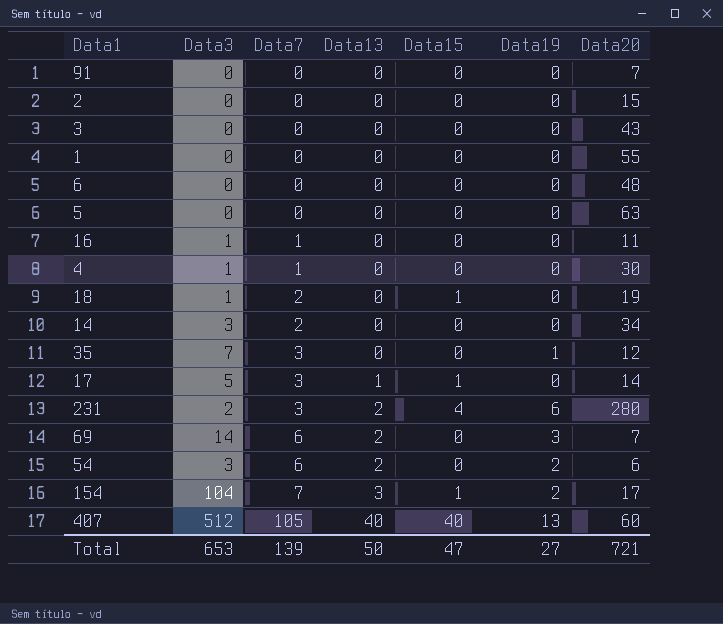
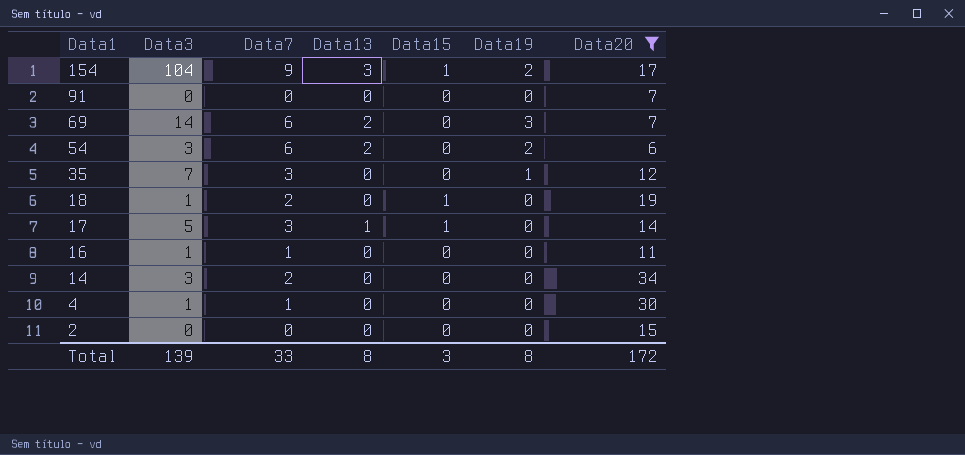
filter: none -> Data20 <= 34
row order: Data7 ascending -> Data1 descending
154 | Data7: 7 -> 9
Total | Data3: 653 -> 139
Total | Data7: 139 -> 33
Total | Data13: 50 -> 8
Total | Data15: 47 -> 3
Total | Data19: 27 -> 8
Total | Data20: 721 -> 172

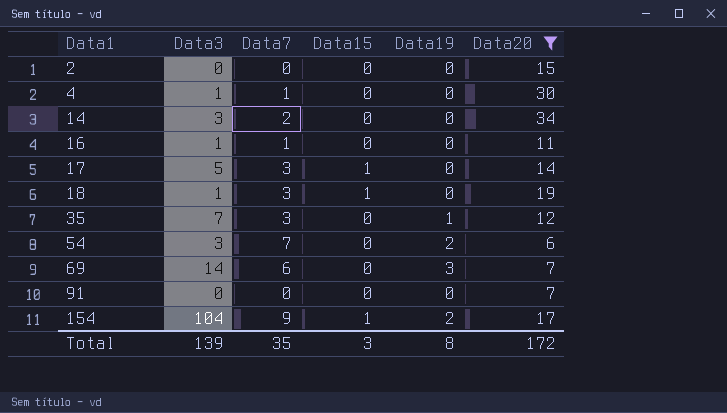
row order: Data1 descending -> Data1 ascending
column Data13 | position: 4 -> none
18 | Data7: 2 -> 3
54 | Data7: 6 -> 7
Total | Data7: 33 -> 35

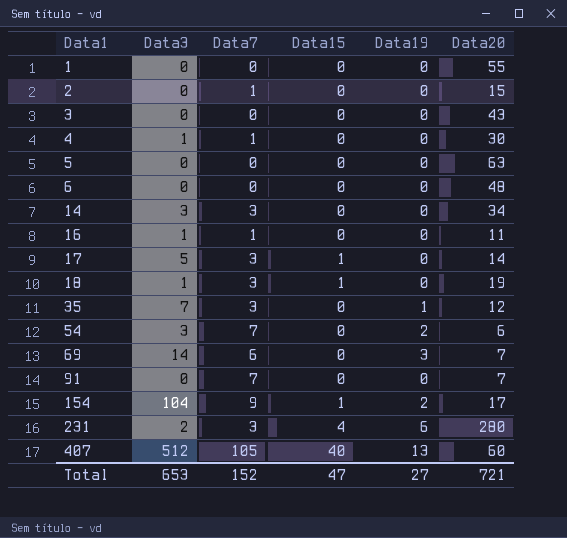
filter: Data20 <= 34 -> none
2 | Data7: 0 -> 1
14 | Data7: 2 -> 3
91 | Data7: 0 -> 7
Total | Data3: 139 -> 653
Total | Data7: 35 -> 152
Total | Data15: 3 -> 47
Total | Data19: 8 -> 27
Total | Data20: 172 -> 721

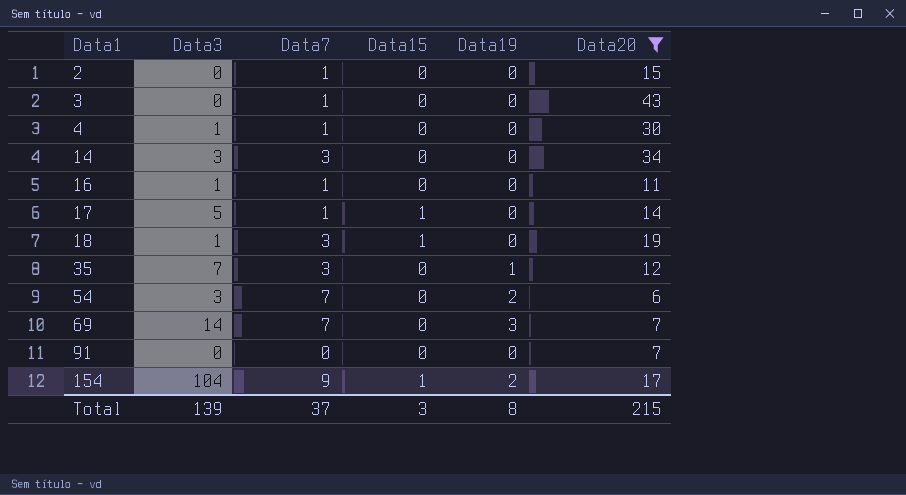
filter: none -> Data20 <= 43
3 | Data7: 0 -> 1
17 | Data7: 3 -> 1
69 | Data7: 6 -> 7
91 | Data7: 7 -> 0
Total | Data3: 653 -> 139
Total | Data7: 152 -> 37
Total | Data15: 47 -> 3
Total | Data19: 27 -> 8
Total | Data20: 721 -> 215

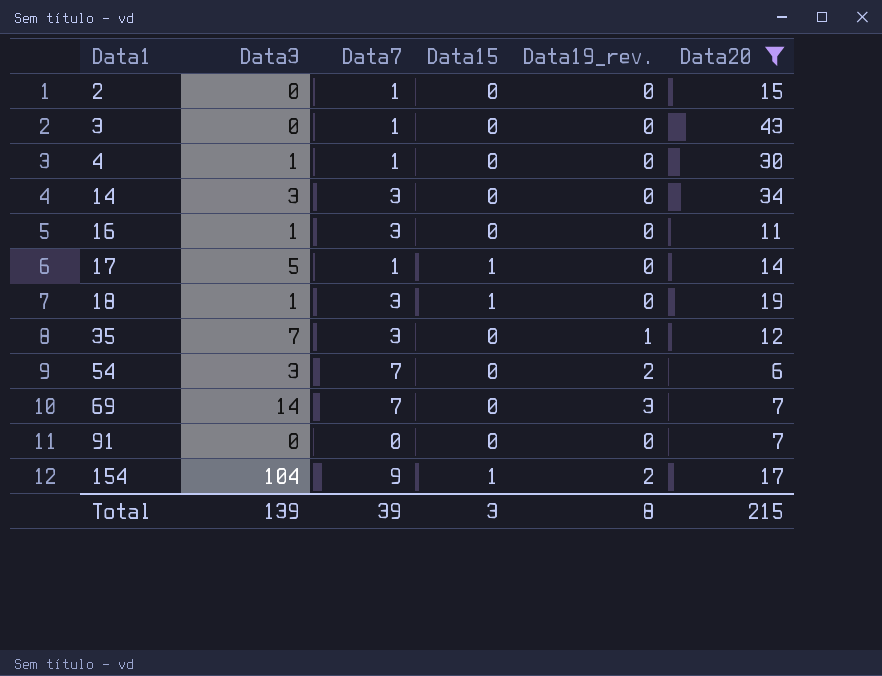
column name: Data19 -> Data19_rev.
16 | Data7: 1 -> 3
Total | Data7: 37 -> 39

